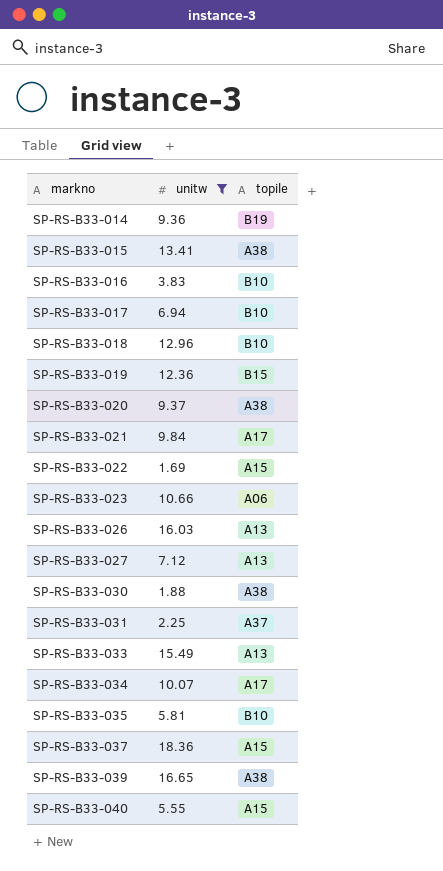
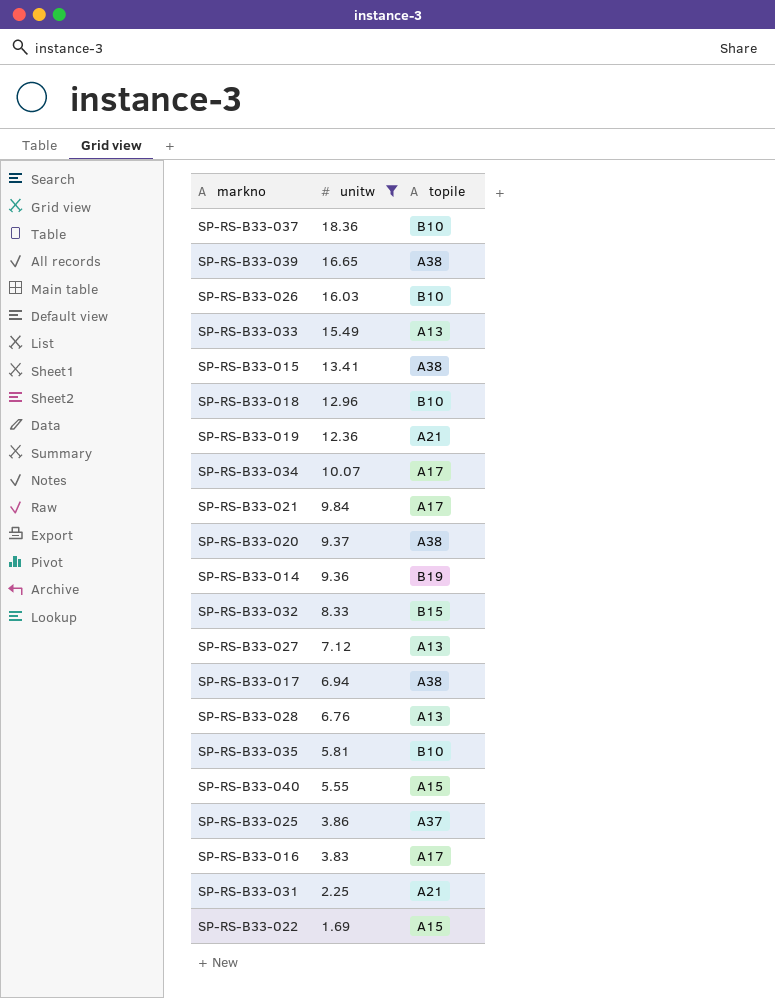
row order: markno ascending -> unitw descending
row SP-RS-B33-023: 10.66 | A06 -> none
row SP-RS-B33-030: 1.88 | A38 -> none
SP-RS-B33-037 | topile: A15 -> B10
SP-RS-B33-026 | topile: A13 -> B10
SP-RS-B33-019 | topile: B15 -> A21
row SP-RS-B33-032: none -> 8.33 | B15
SP-RS-B33-017 | topile: B10 -> A38
row SP-RS-B33-028: none -> 6.76 | A13
row SP-RS-B33-025: none -> 3.86 | A37
SP-RS-B33-016 | topile: B10 -> A17
SP-RS-B33-031 | topile: A37 -> A21

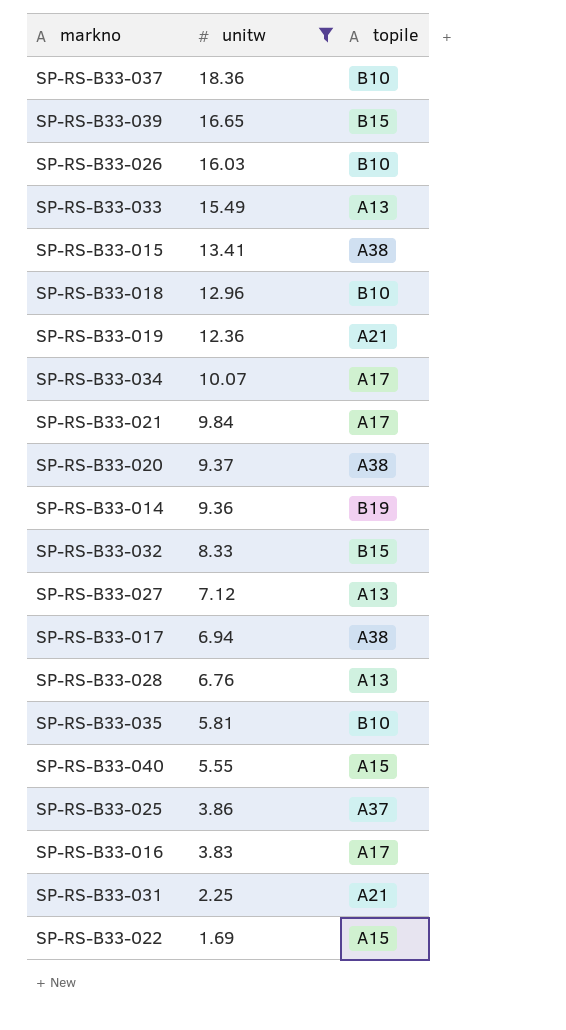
SP-RS-B33-039 | topile: A38 -> B15

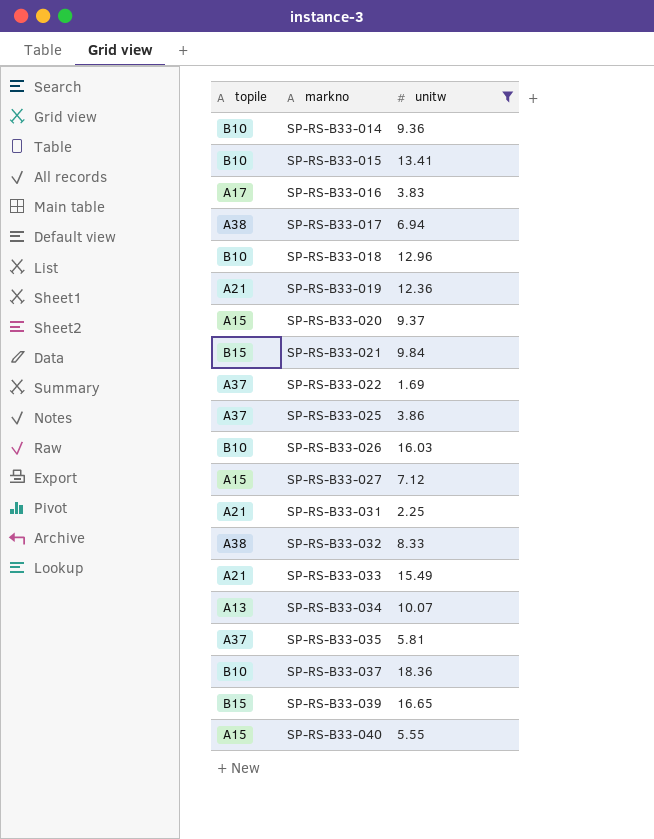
row order: unitw descending -> markno ascending
column topile | position: 3 -> 1
row SP-RS-B33-028: 6.76 | A13 -> none
SP-RS-B33-014 | topile: B19 -> B10
SP-RS-B33-015 | topile: A38 -> B10
SP-RS-B33-020 | topile: A38 -> A15
SP-RS-B33-021 | topile: A17 -> B15
SP-RS-B33-022 | topile: A15 -> A37
SP-RS-B33-027 | topile: A13 -> A15
SP-RS-B33-032 | topile: B15 -> A38
SP-RS-B33-033 | topile: A13 -> A21
SP-RS-B33-034 | topile: A17 -> A13
SP-RS-B33-035 | topile: B10 -> A37

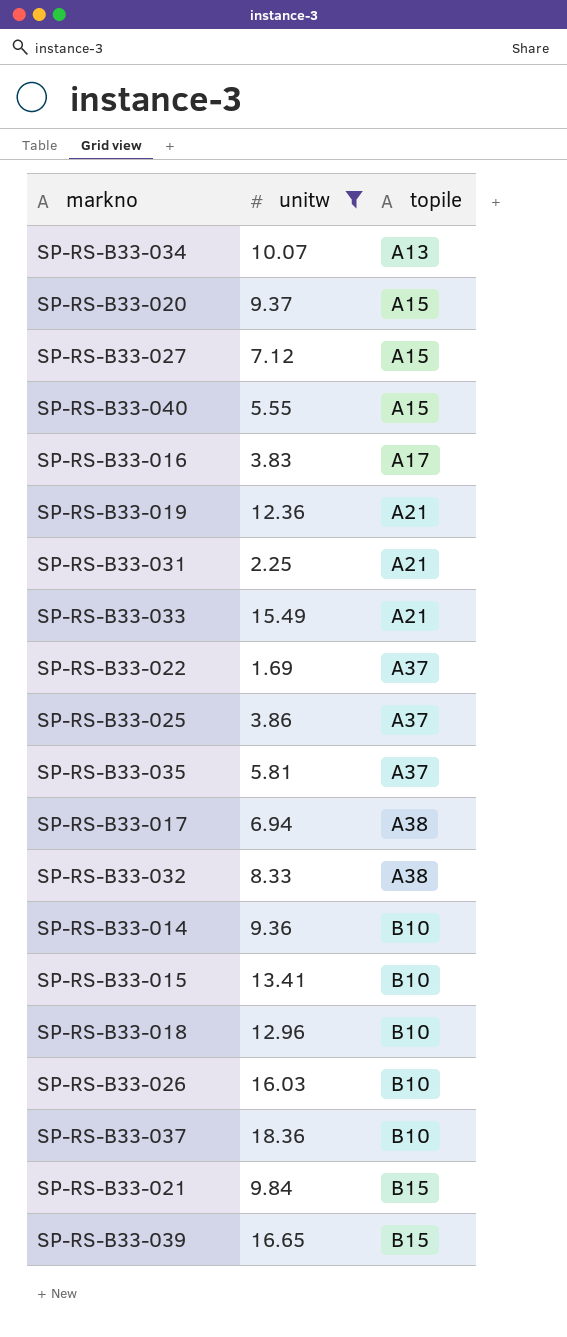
row order: markno ascending -> topile ascending
column topile | position: 1 -> 3

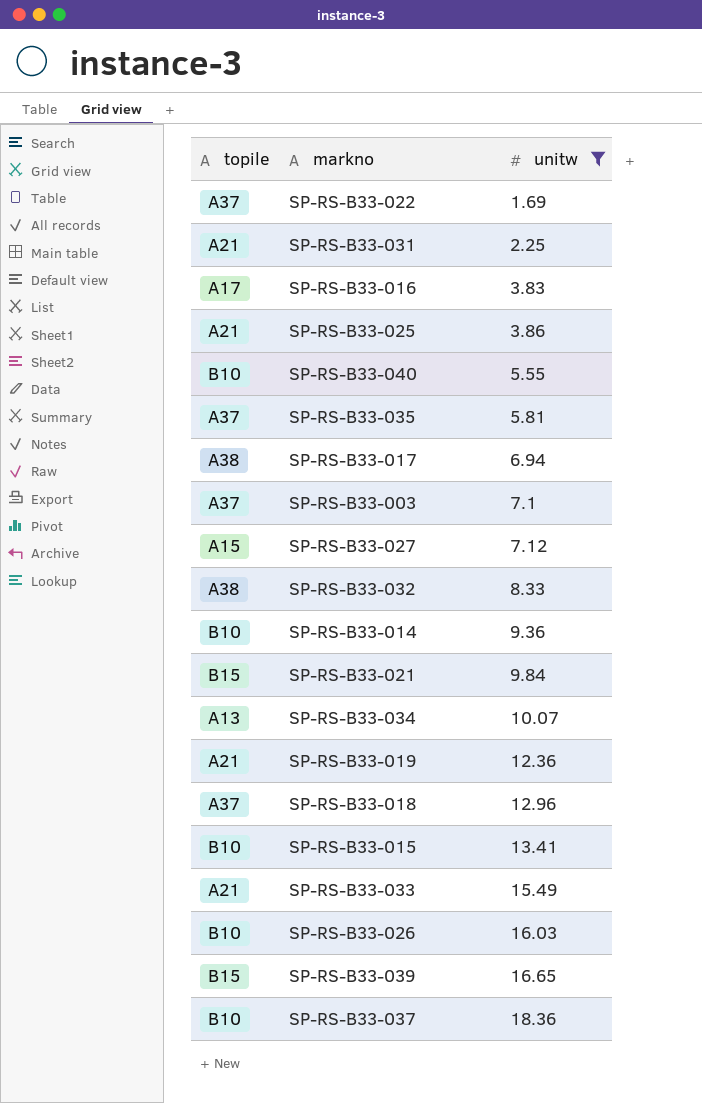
row order: topile ascending -> unitw ascending
column topile | position: 3 -> 1
row SP-RS-B33-020: 9.37 | A15 -> none
SP-RS-B33-025 | topile: A37 -> A21
SP-RS-B33-040 | topile: A15 -> B10
row SP-RS-B33-003: none -> A37 | 7.1
SP-RS-B33-018 | topile: B10 -> A37

